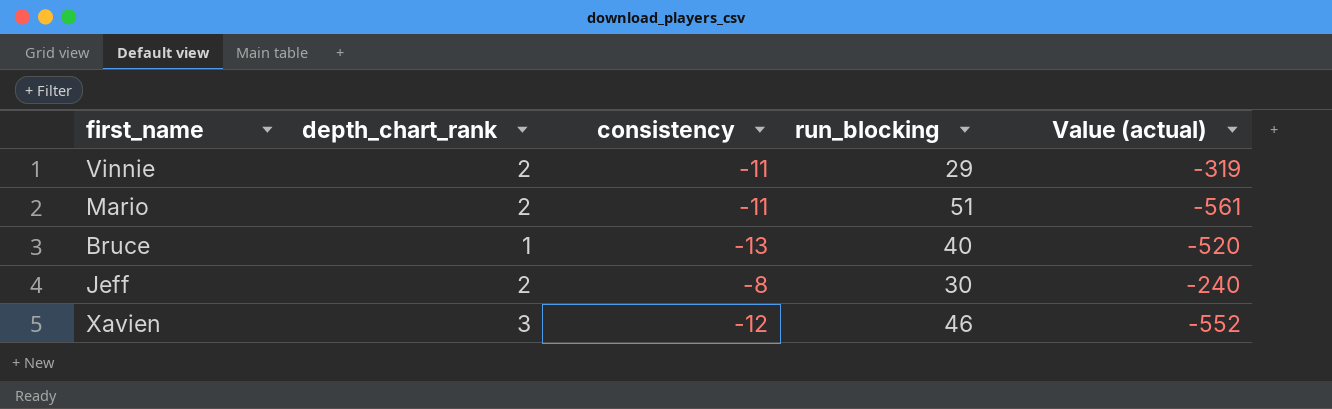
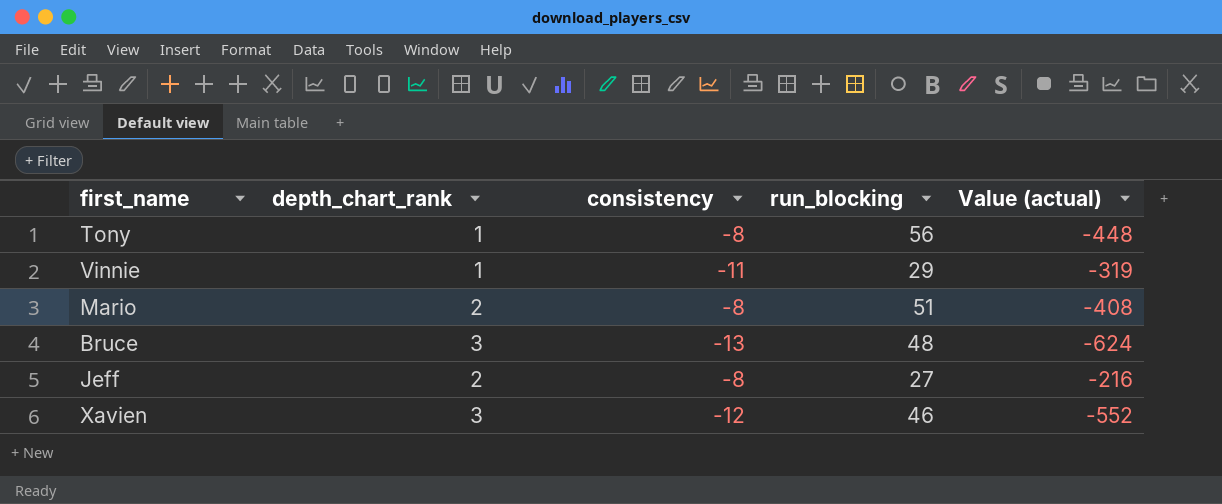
row Tony: none -> 1 | -8 | 56 | -448
Vinnie | depth_chart_rank: 2 -> 1
Mario | consistency: -11 -> -8
Mario | Value (actual): -561 -> -408
Bruce | depth_chart_rank: 1 -> 3
Bruce | run_blocking: 40 -> 48
Bruce | Value (actual): -520 -> -624
Jeff | run_blocking: 30 -> 27
Jeff | Value (actual): -240 -> -216

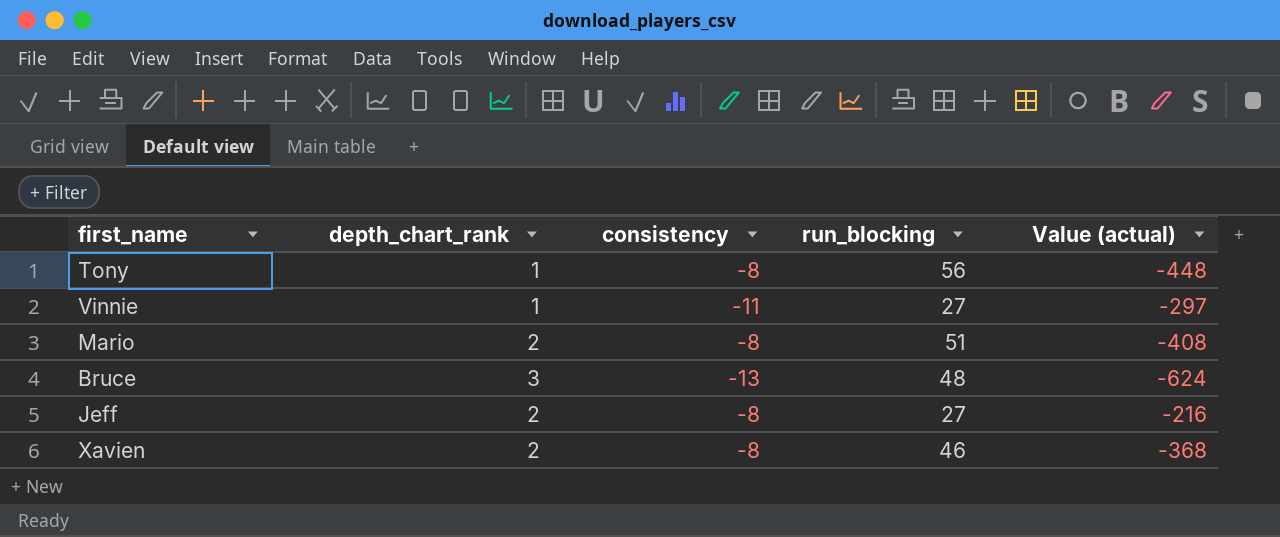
Vinnie | run_blocking: 29 -> 27
Vinnie | Value (actual): -319 -> -297
Xavien | depth_chart_rank: 3 -> 2
Xavien | consistency: -12 -> -8
Xavien | Value (actual): -552 -> -368

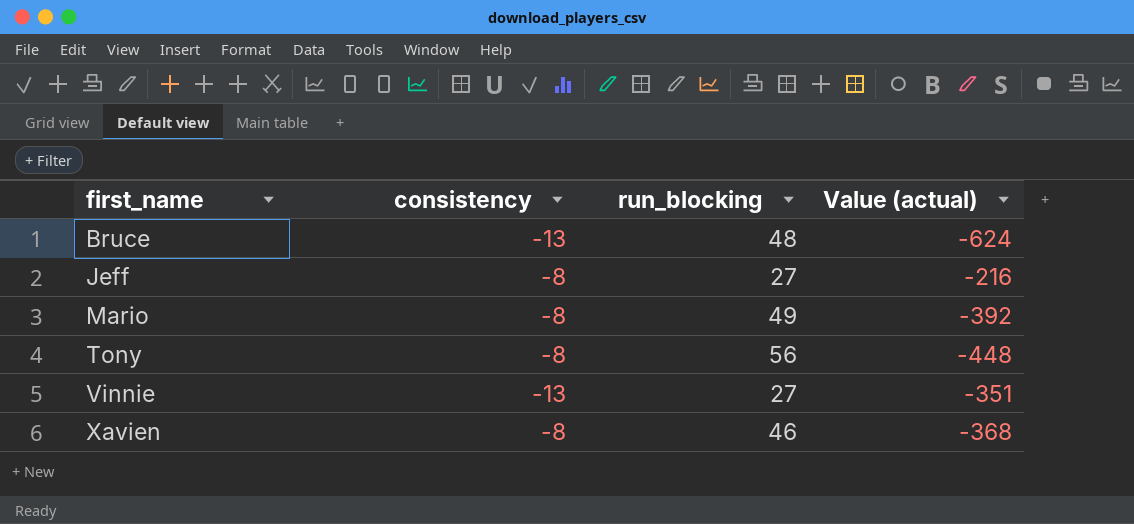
row order: none -> first_name ascending
column depth_chart_rank | position: 2 -> none
Mario | run_blocking: 51 -> 49
Mario | Value (actual): -408 -> -392
Vinnie | consistency: -11 -> -13
Vinnie | Value (actual): -297 -> -351

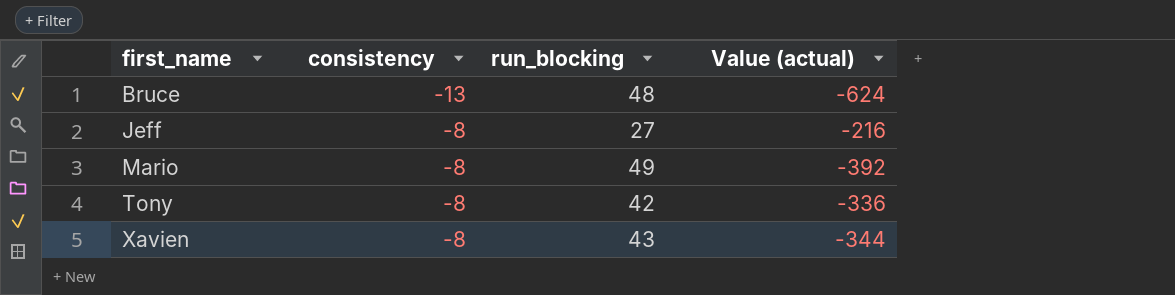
row Vinnie: -13 | 27 | -351 -> none
Tony | run_blocking: 56 -> 42
Tony | Value (actual): -448 -> -336
Xavien | run_blocking: 46 -> 43
Xavien | Value (actual): -368 -> -344

